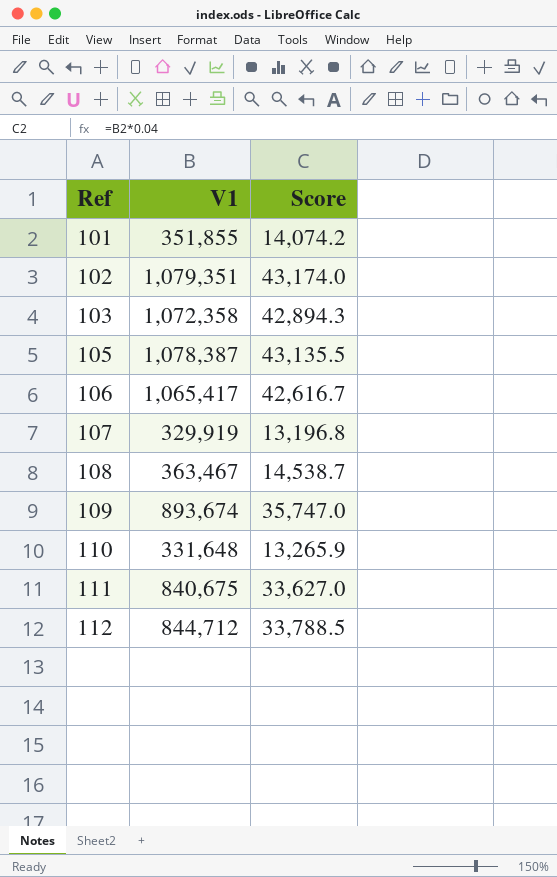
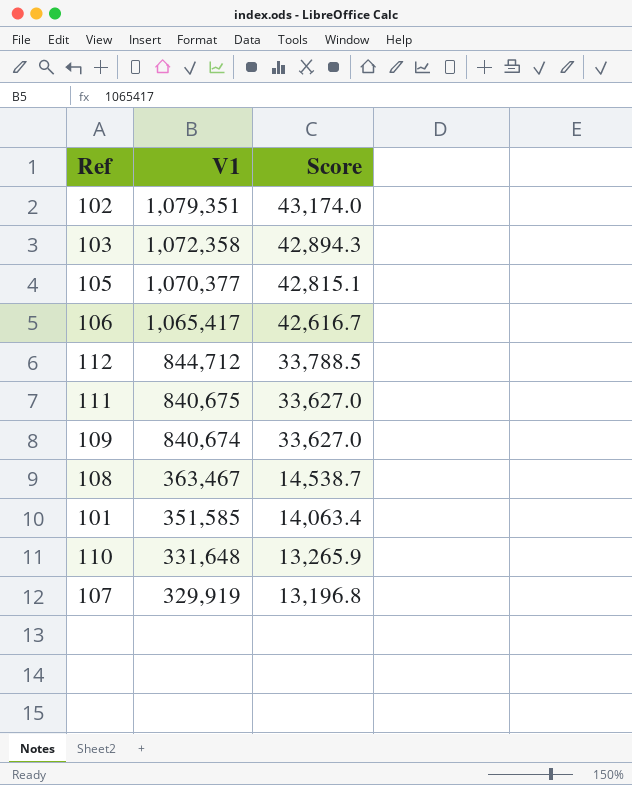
row order: Ref ascending -> V1 descending
105 | V1: 1,078,387 -> 1,070,377
105 | Score: 43,135.5 -> 42,815.1
109 | V1: 893,674 -> 840,674
109 | Score: 35,747.0 -> 33,627.0
101 | V1: 351,855 -> 351,585
101 | Score: 14,074.2 -> 14,063.4

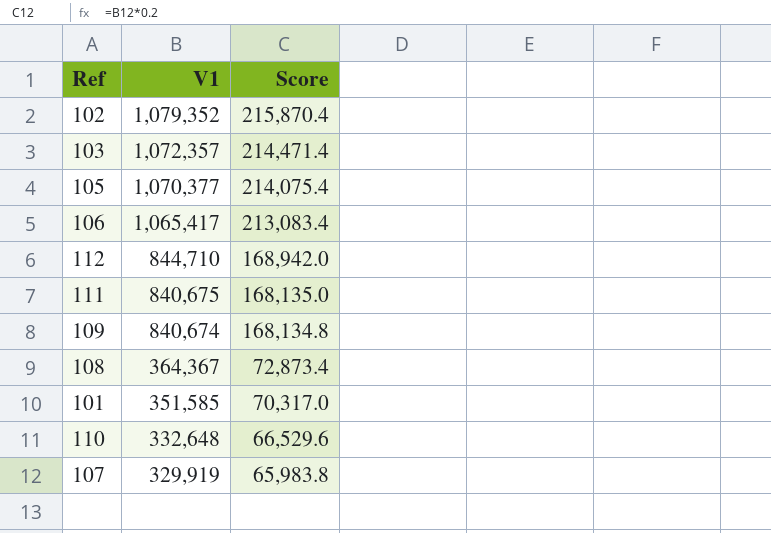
column Score | formula: [V1] * 0.04 -> [V1] * 0.2
102 | V1: 1,079,351 -> 1,079,352
103 | V1: 1,072,358 -> 1,072,357
112 | V1: 844,712 -> 844,710
108 | V1: 363,467 -> 364,367
110 | V1: 331,648 -> 332,648

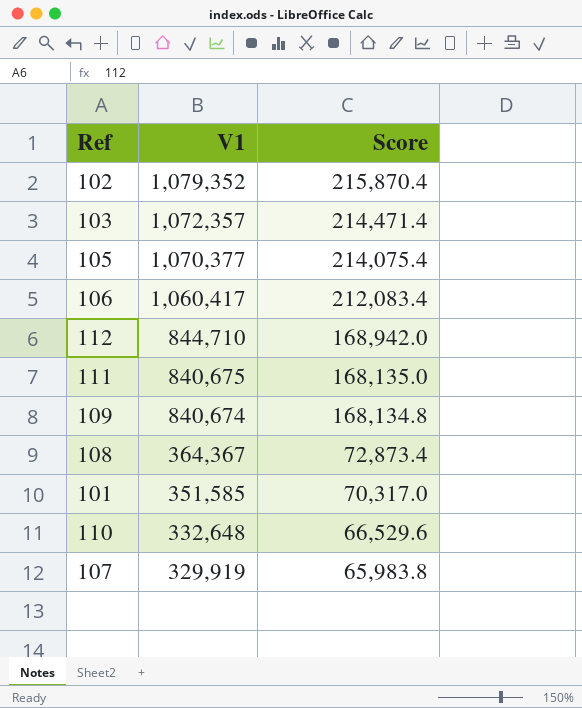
106 | V1: 1,065,417 -> 1,060,417
106 | Score: 213,083.4 -> 212,083.4

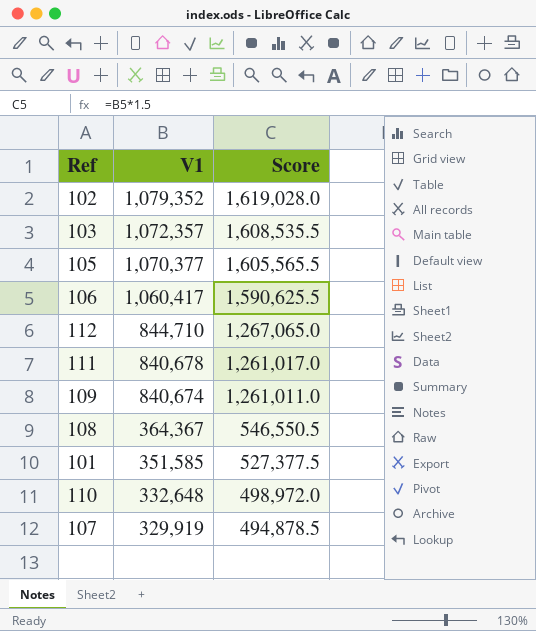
column Score | formula: [V1] * 0.2 -> [V1] * 1.5
111 | V1: 840,675 -> 840,678

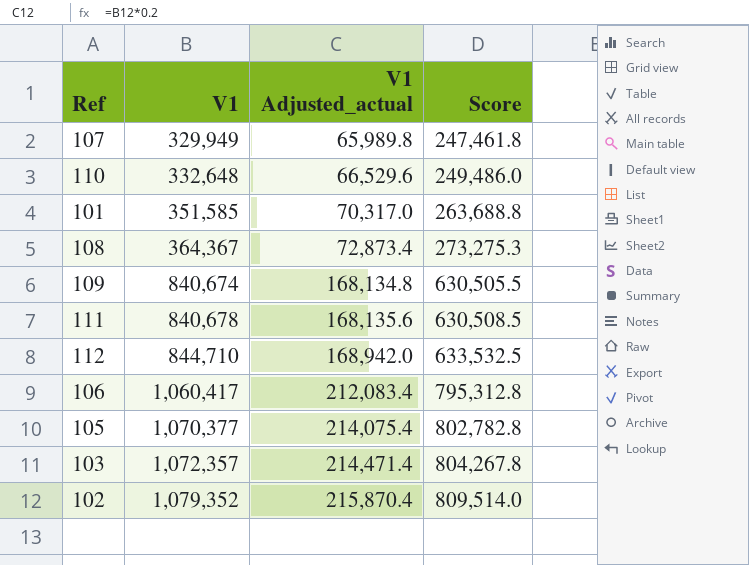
row order: V1 descending -> V1 ascending
column V1 Adjusted_actual | formula: none -> [V1] * 0.2
column Score | formula: [V1] * 1.5 -> [V1] * 0.75
107 | V1: 329,919 -> 329,949

